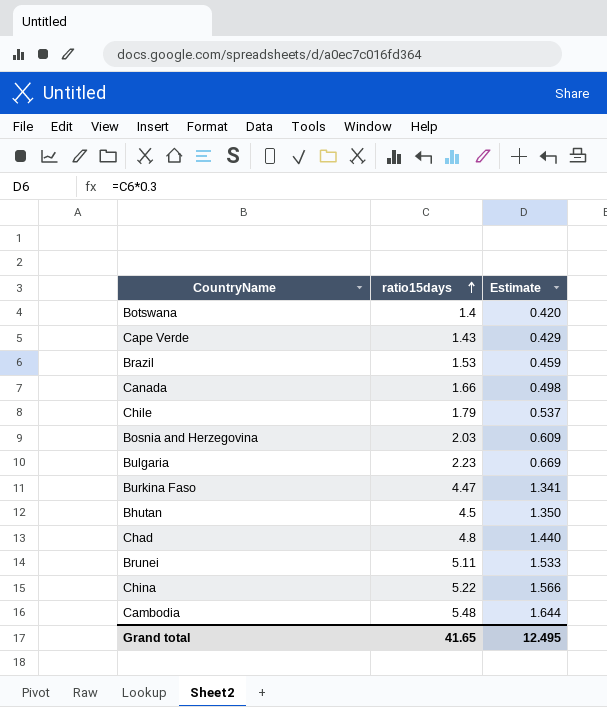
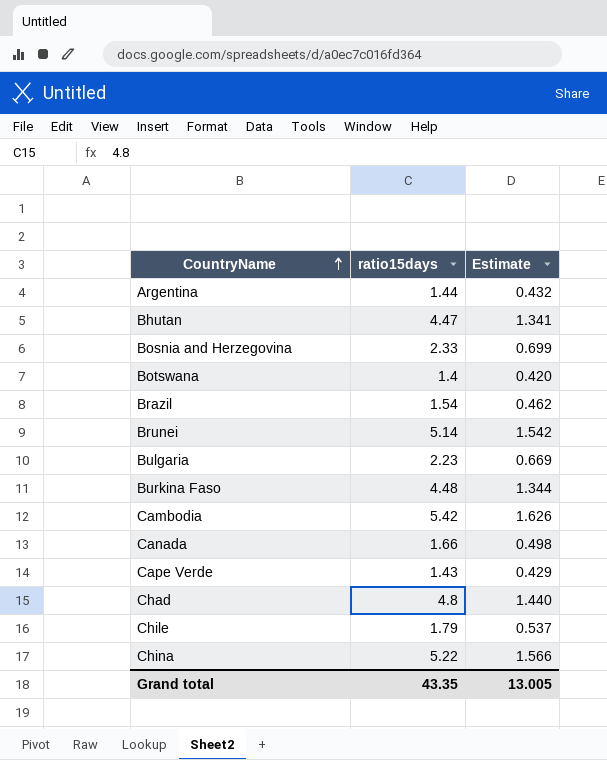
row order: ratio15days ascending -> CountryName ascending
row Argentina: none -> 1.44 | 0.432
Bhutan | ratio15days: 4.5 -> 4.47
Bhutan | Estimate: 1.350 -> 1.341
Bosnia and Herzegovina | ratio15days: 2.03 -> 2.33
Bosnia and Herzegovina | Estimate: 0.609 -> 0.699
Brazil | ratio15days: 1.53 -> 1.54
Brazil | Estimate: 0.459 -> 0.462
Brunei | ratio15days: 5.11 -> 5.14
Brunei | Estimate: 1.533 -> 1.542
Burkina Faso | ratio15days: 4.47 -> 4.48
Burkina Faso | Estimate: 1.341 -> 1.344
Cambodia | ratio15days: 5.48 -> 5.42
Cambodia | Estimate: 1.644 -> 1.626
Grand total | ratio15days: 41.65 -> 43.35
Grand total | Estimate: 12.495 -> 13.005

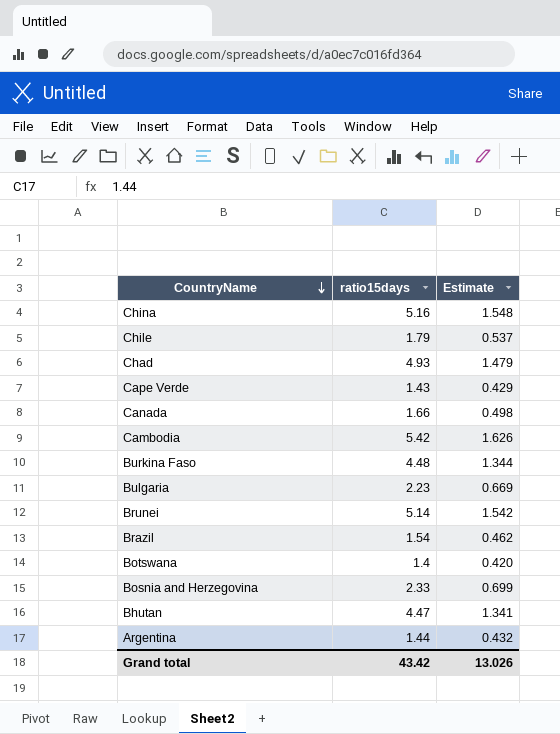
row order: CountryName ascending -> CountryName descending
China | ratio15days: 5.22 -> 5.16
China | Estimate: 1.566 -> 1.548
Chad | ratio15days: 4.8 -> 4.93
Chad | Estimate: 1.440 -> 1.479
Grand total | ratio15days: 43.35 -> 43.42
Grand total | Estimate: 13.005 -> 13.026

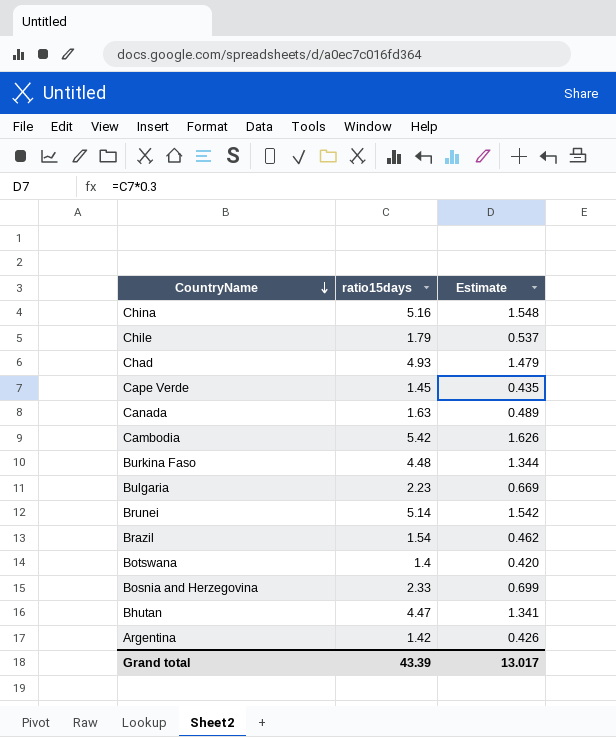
Cape Verde | ratio15days: 1.43 -> 1.45
Cape Verde | Estimate: 0.429 -> 0.435
Canada | ratio15days: 1.66 -> 1.63
Canada | Estimate: 0.498 -> 0.489
Argentina | ratio15days: 1.44 -> 1.42
Argentina | Estimate: 0.432 -> 0.426
Grand total | ratio15days: 43.42 -> 43.39
Grand total | Estimate: 13.026 -> 13.017

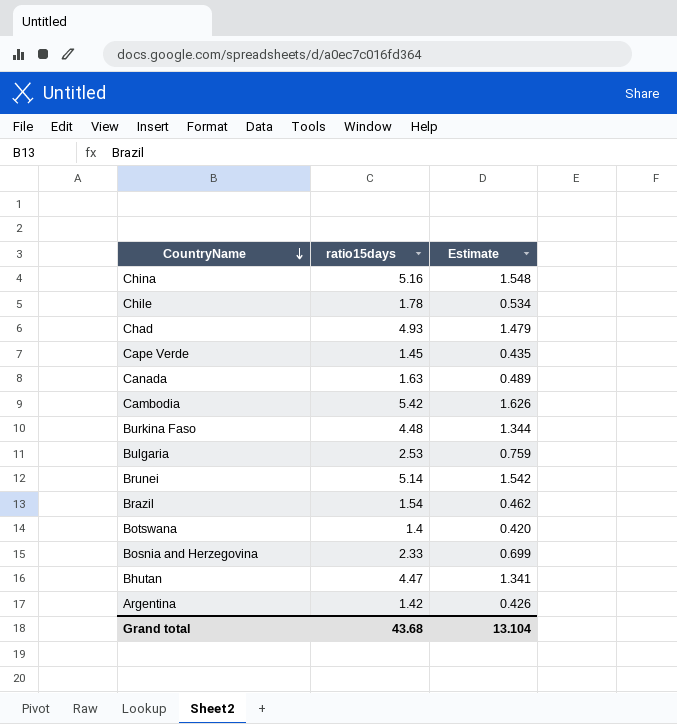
Chile | ratio15days: 1.79 -> 1.78
Chile | Estimate: 0.537 -> 0.534
Bulgaria | ratio15days: 2.23 -> 2.53
Bulgaria | Estimate: 0.669 -> 0.759
Grand total | ratio15days: 43.39 -> 43.68
Grand total | Estimate: 13.017 -> 13.104

